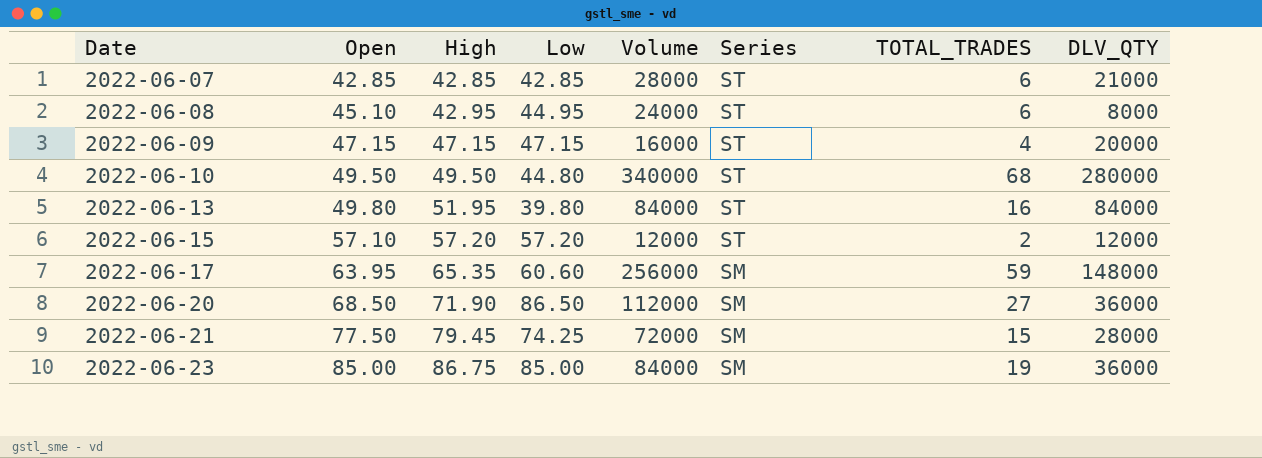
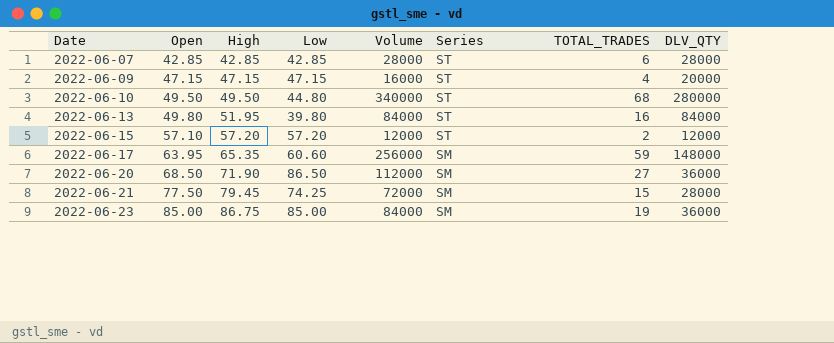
row 2022-06-08: 45.10 | 42.95 | 44.95 | 24000 | ST | 6 | 8000 -> none
2022-06-07 | DLV_QTY: 21000 -> 28000

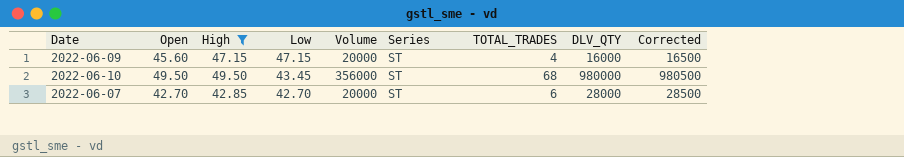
filter: none -> High <= 49.50
row order: Date ascending -> Low descending
column Corrected | formula: none -> [DLV_QTY] + 500
2022-06-09 | Open: 47.15 -> 45.60
2022-06-09 | Volume: 16000 -> 20000
2022-06-09 | DLV_QTY: 20000 -> 16000
2022-06-10 | Low: 44.80 -> 43.45
2022-06-10 | Volume: 340000 -> 356000
2022-06-10 | DLV_QTY: 280000 -> 980000
2022-06-07 | Open: 42.85 -> 42.70
2022-06-07 | Low: 42.85 -> 42.70
2022-06-07 | Volume: 28000 -> 20000

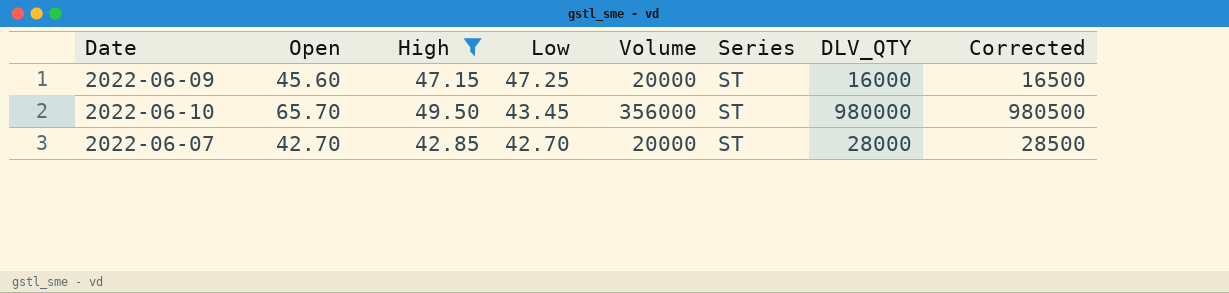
column TOTAL_TRADES | position: 7 -> none
2022-06-09 | Low: 47.15 -> 47.25
2022-06-10 | Open: 49.50 -> 65.70

